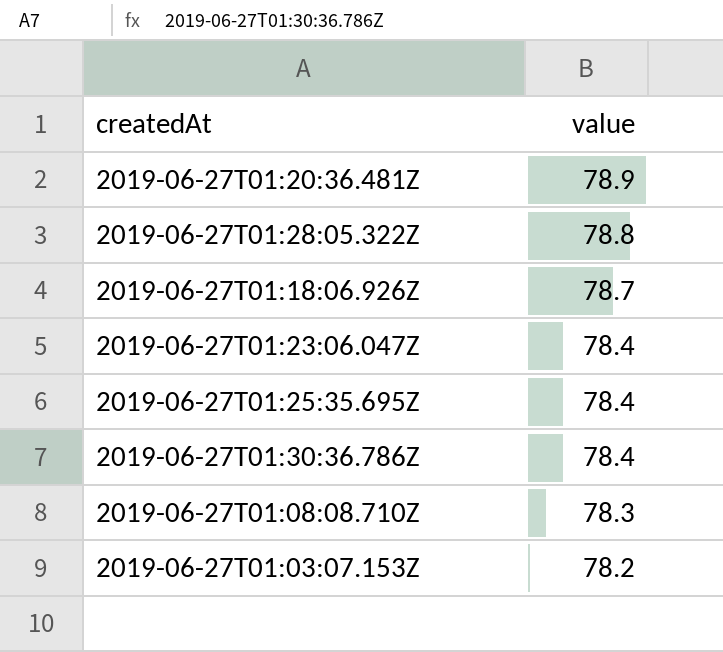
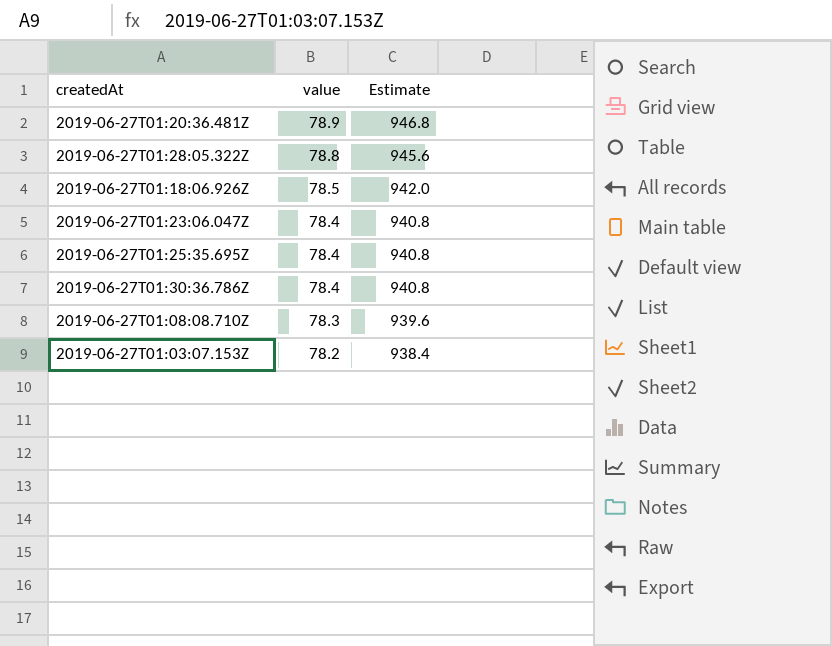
column Estimate | formula: none -> [value] * 12
2019-06-27T01:18:06.926Z | value: 78.7 -> 78.5

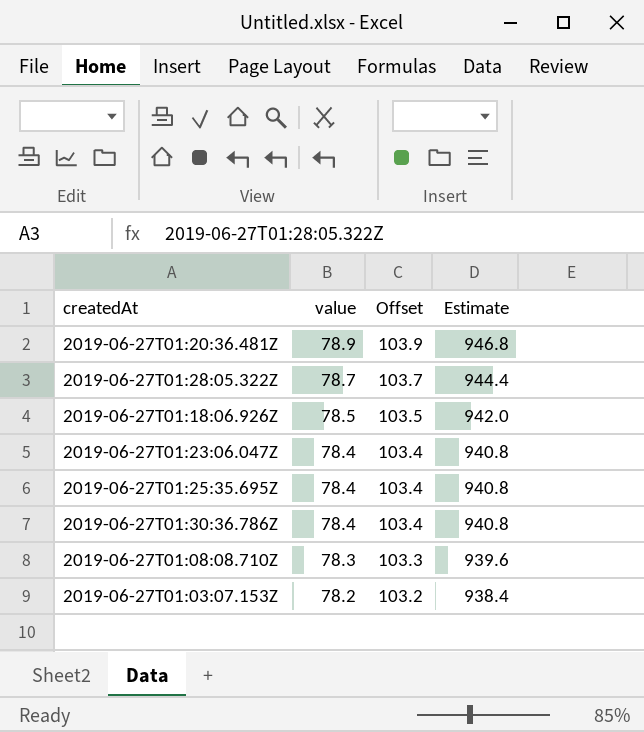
column Offset | formula: none -> [value] + 25
2019-06-27T01:28:05.322Z | value: 78.8 -> 78.7
2019-06-27T01:28:05.322Z | Estimate: 945.6 -> 944.4

